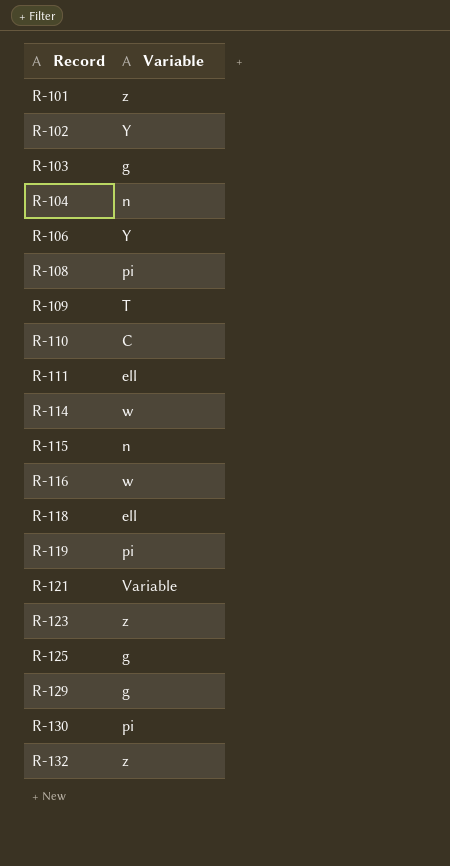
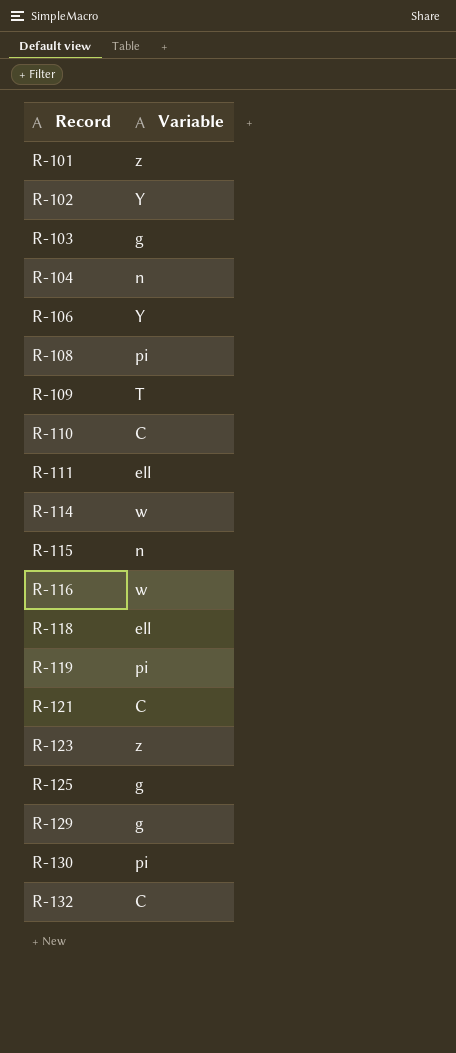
R-121 | Variable: Variable -> C
R-132 | Variable: z -> C

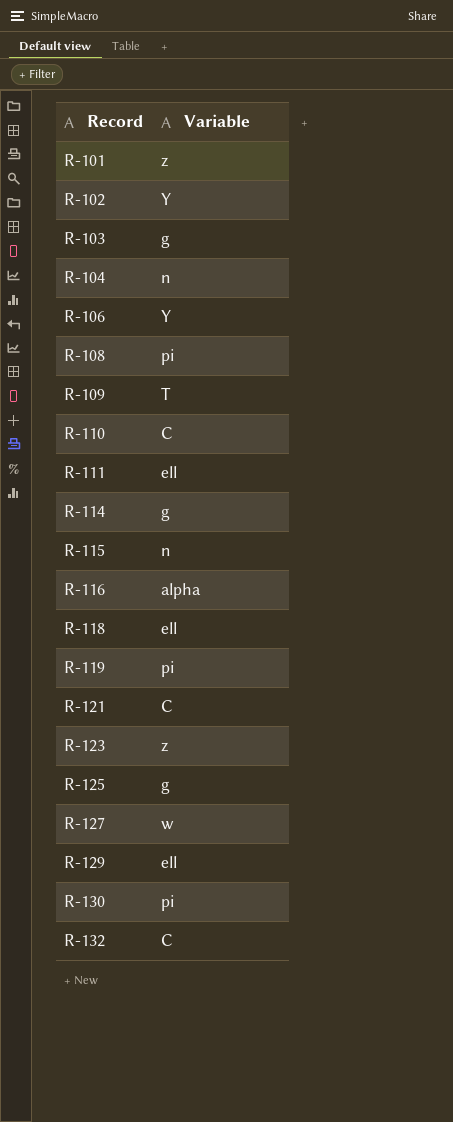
R-114 | Variable: w -> g
R-116 | Variable: w -> alpha
row R-127: none -> w
R-129 | Variable: g -> ell

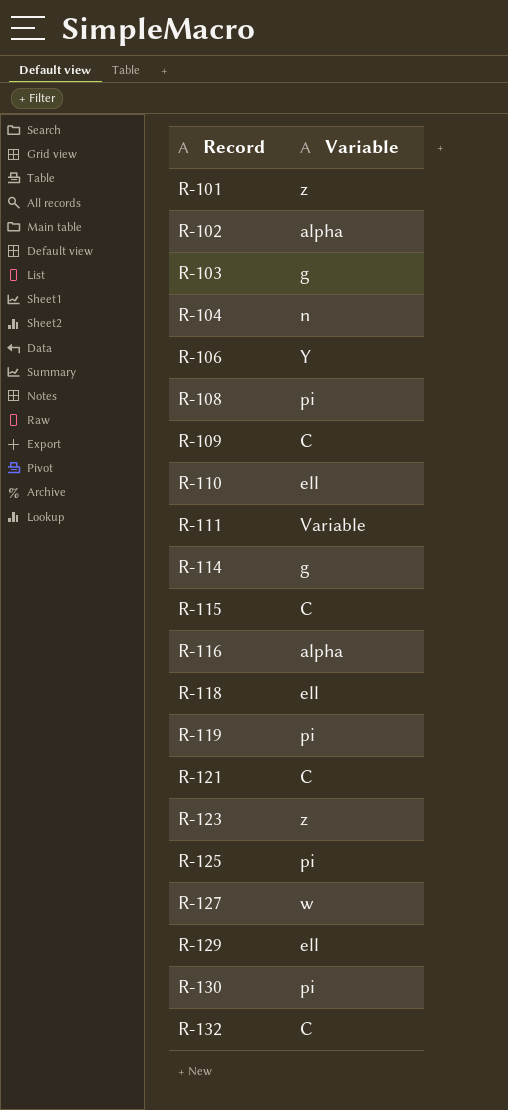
R-102 | Variable: Y -> alpha
R-109 | Variable: T -> C
R-110 | Variable: C -> ell
R-111 | Variable: ell -> Variable
R-115 | Variable: n -> C
R-125 | Variable: g -> pi

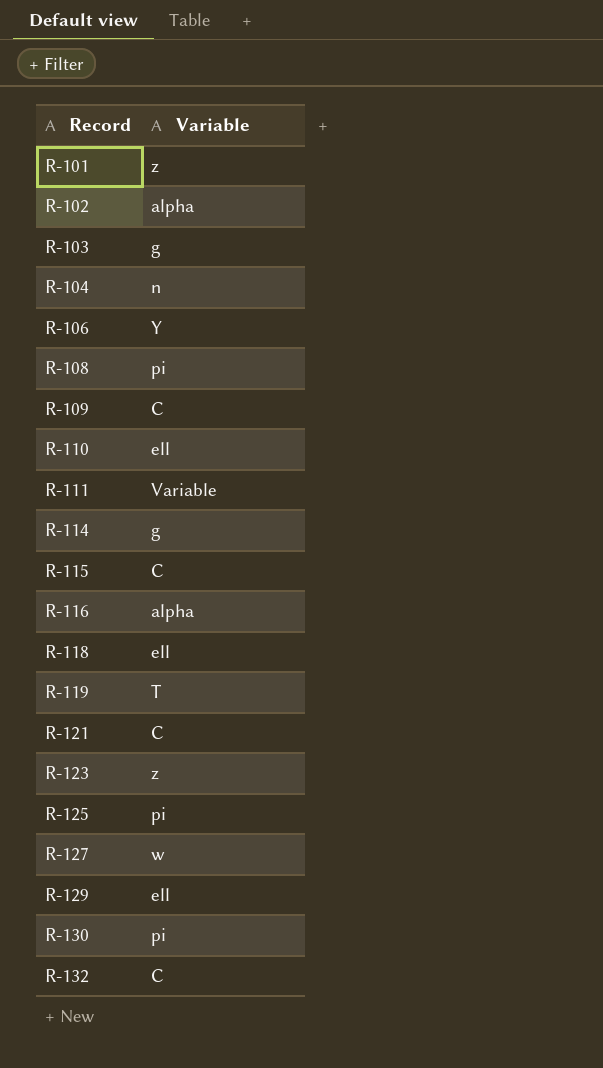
R-119 | Variable: pi -> T

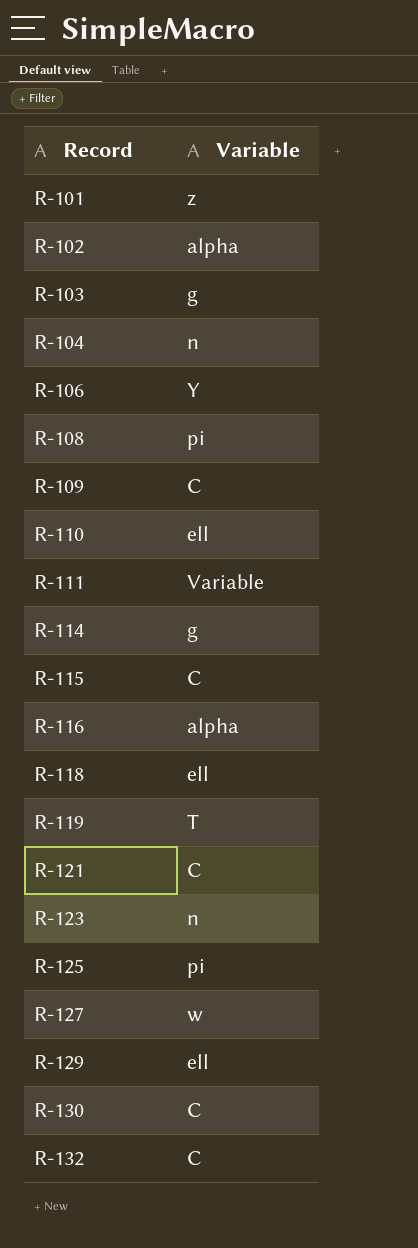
R-123 | Variable: z -> n
R-130 | Variable: pi -> C

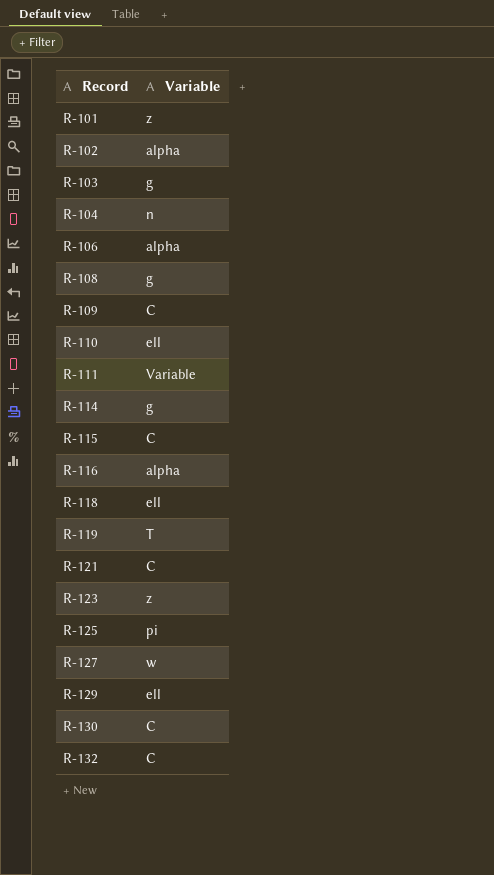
R-106 | Variable: Y -> alpha
R-108 | Variable: pi -> g
R-123 | Variable: n -> z

